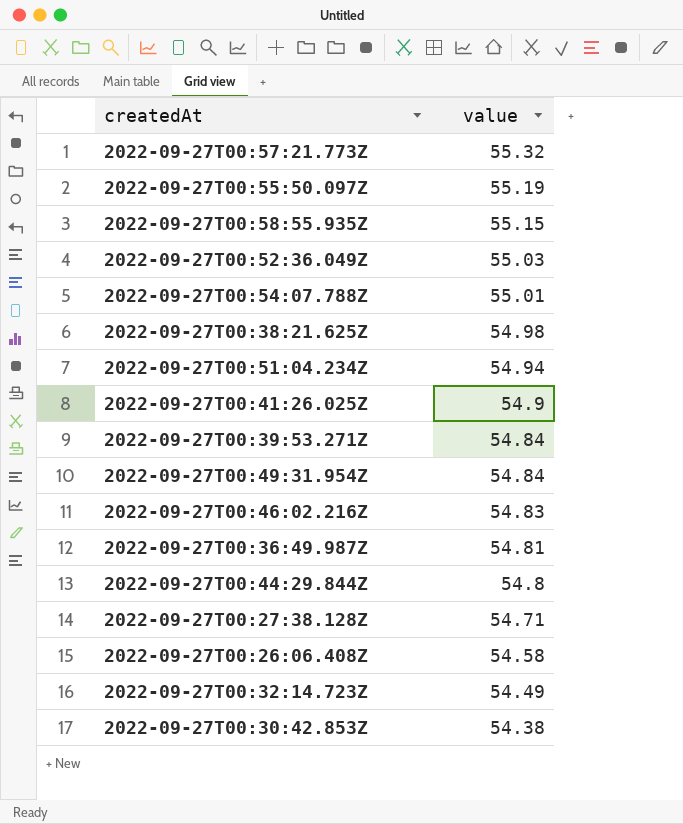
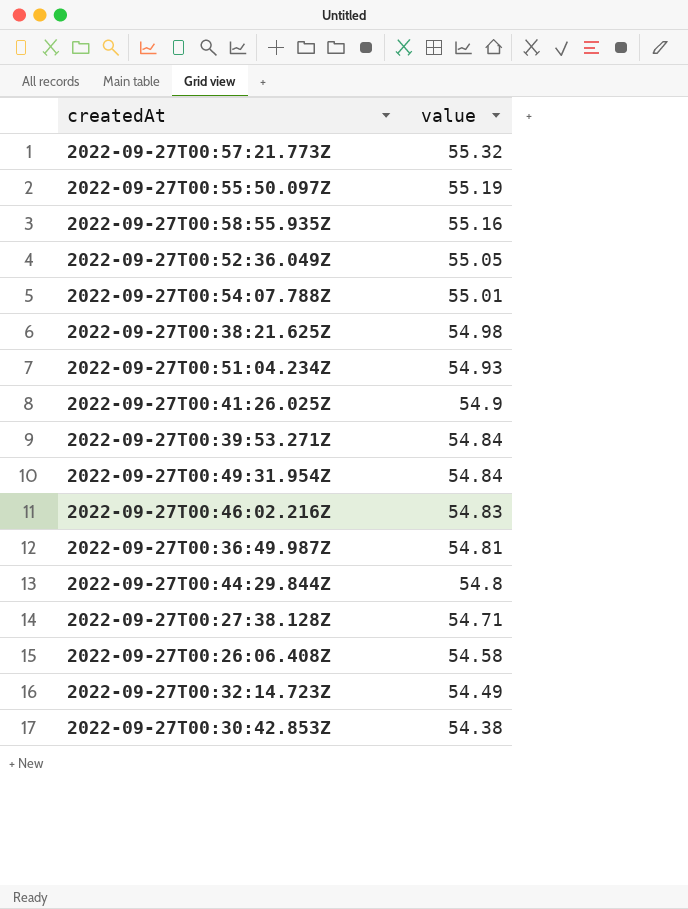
2022-09-27T00:58:55.935Z | value: 55.15 -> 55.16
2022-09-27T00:52:36.049Z | value: 55.03 -> 55.05
2022-09-27T00:51:04.234Z | value: 54.94 -> 54.93

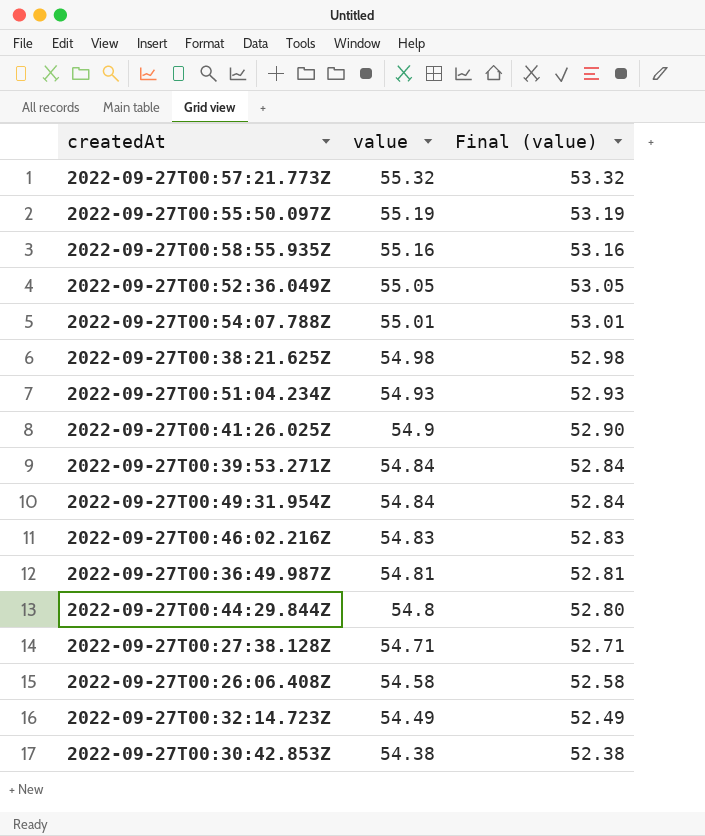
column Final (value) | formula: none -> [value] - 2

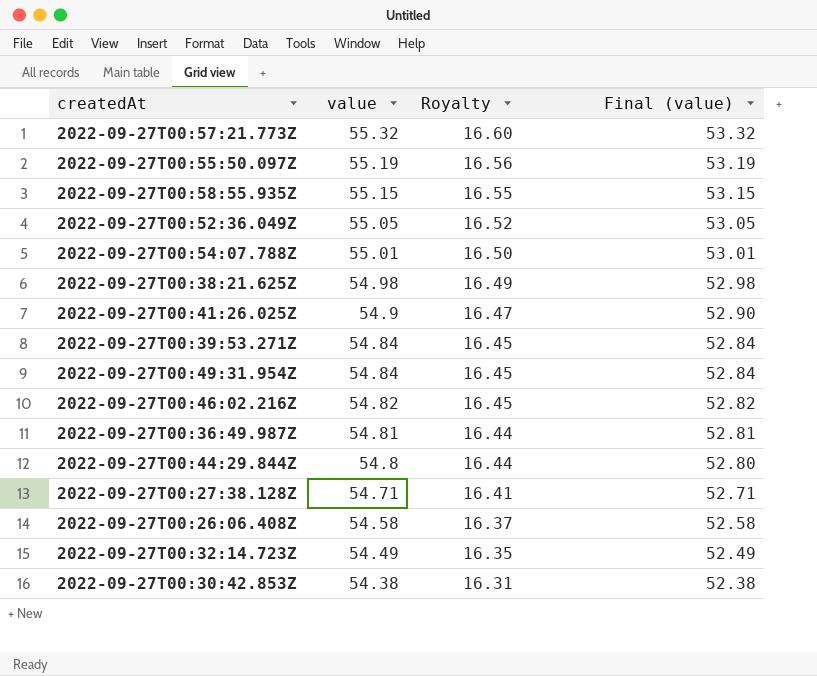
column Royalty | formula: none -> [value] * 0.3
row 2022-09-27T00:51:04.234Z: 54.93 | 52.93 -> none
2022-09-27T00:58:55.935Z | value: 55.16 -> 55.15
2022-09-27T00:58:55.935Z | Final (value): 53.16 -> 53.15
2022-09-27T00:46:02.216Z | value: 54.83 -> 54.82
2022-09-27T00:46:02.216Z | Final (value): 52.83 -> 52.82

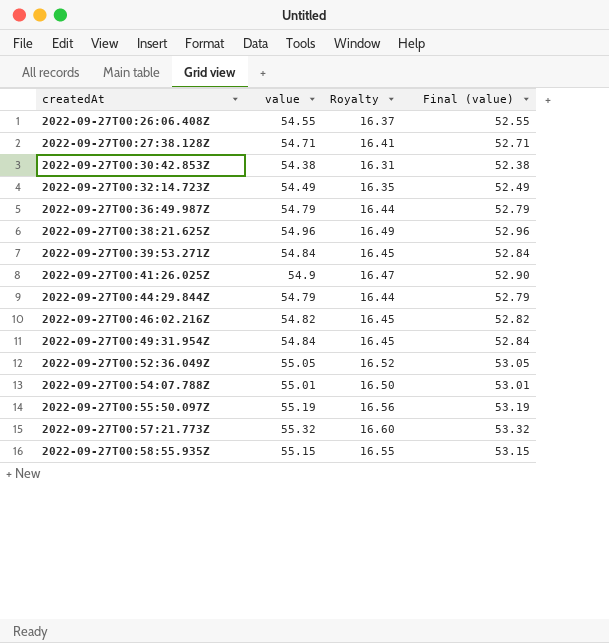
row order: value descending -> createdAt ascending
2022-09-27T00:26:06.408Z | value: 54.58 -> 54.55
2022-09-27T00:26:06.408Z | Final (value): 52.58 -> 52.55
2022-09-27T00:36:49.987Z | value: 54.81 -> 54.79
2022-09-27T00:36:49.987Z | Final (value): 52.81 -> 52.79
2022-09-27T00:38:21.625Z | value: 54.98 -> 54.96
2022-09-27T00:38:21.625Z | Final (value): 52.98 -> 52.96
2022-09-27T00:44:29.844Z | value: 54.8 -> 54.79
2022-09-27T00:44:29.844Z | Final (value): 52.80 -> 52.79

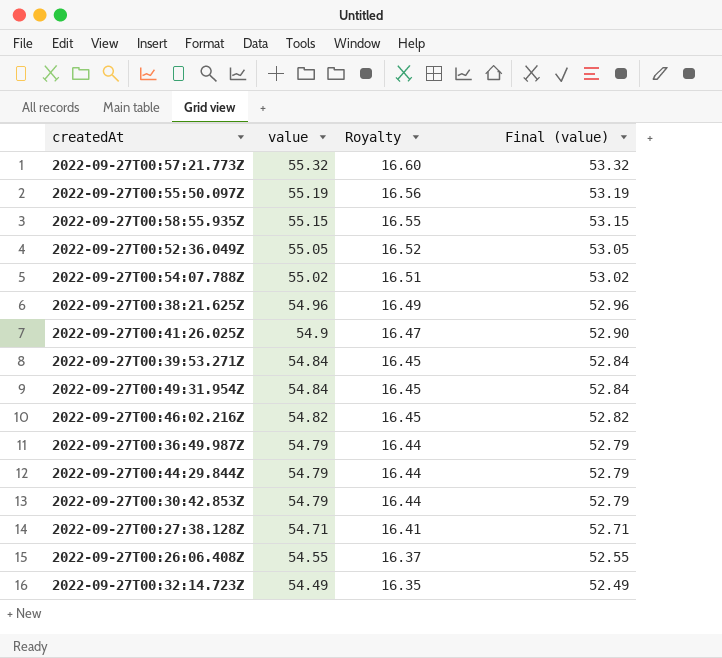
row order: createdAt ascending -> value descending
2022-09-27T00:54:07.788Z | value: 55.01 -> 55.02
2022-09-27T00:54:07.788Z | Royalty: 16.50 -> 16.51
2022-09-27T00:54:07.788Z | Final (value): 53.01 -> 53.02
2022-09-27T00:30:42.853Z | value: 54.38 -> 54.79
2022-09-27T00:30:42.853Z | Royalty: 16.31 -> 16.44
2022-09-27T00:30:42.853Z | Final (value): 52.38 -> 52.79

